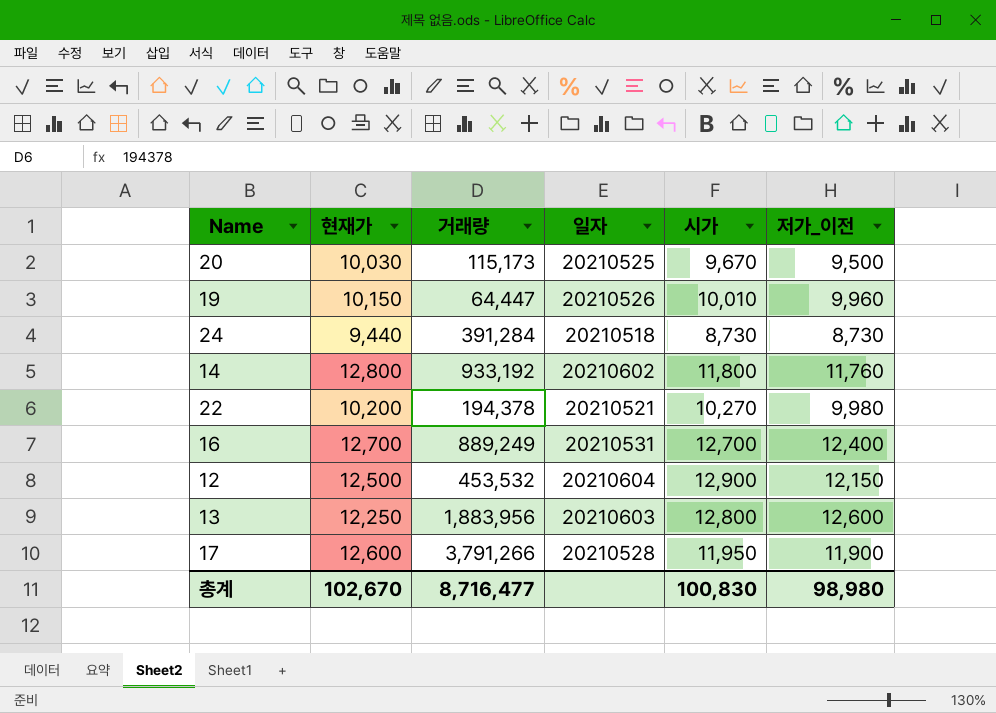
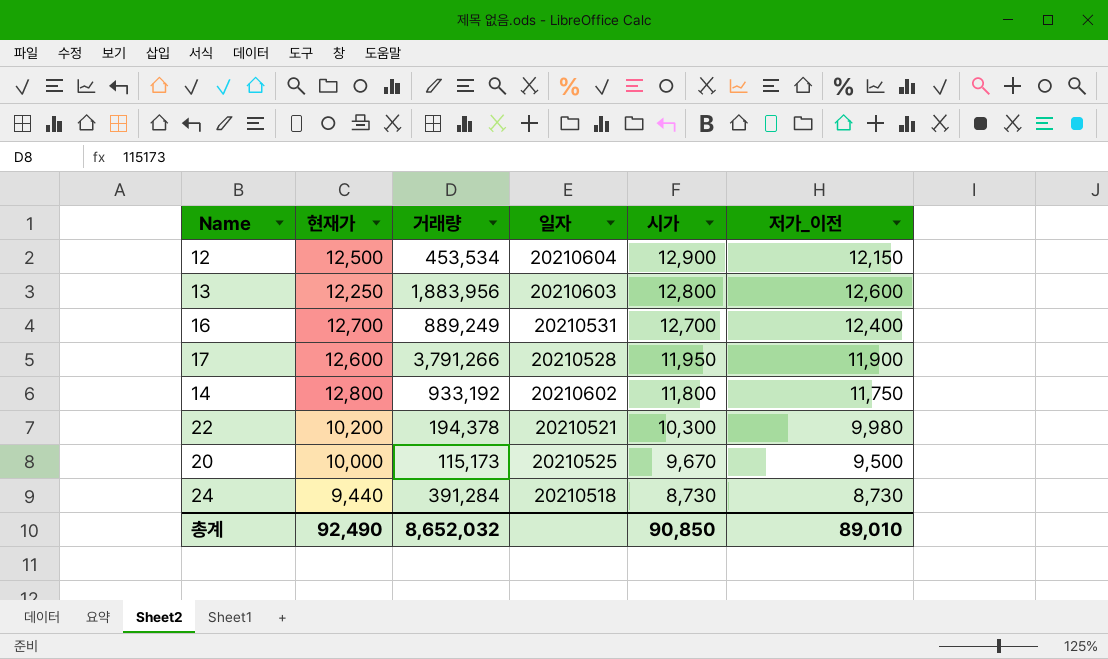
row order: none -> 시가 descending
row 19: 10,150 | 64,447 | 20210526 | 10,010 | 9,960 -> none
12 | 거래량: 453,532 -> 453,534
14 | 저가_이전: 11,760 -> 11,750
22 | 시가: 10,270 -> 10,300
20 | 현재가: 10,030 -> 10,000
총계 | 현재가: 102,670 -> 92,490
총계 | 거래량: 8,716,477 -> 8,652,032
총계 | 시가: 100,830 -> 90,850
총계 | 저가_이전: 98,980 -> 89,010

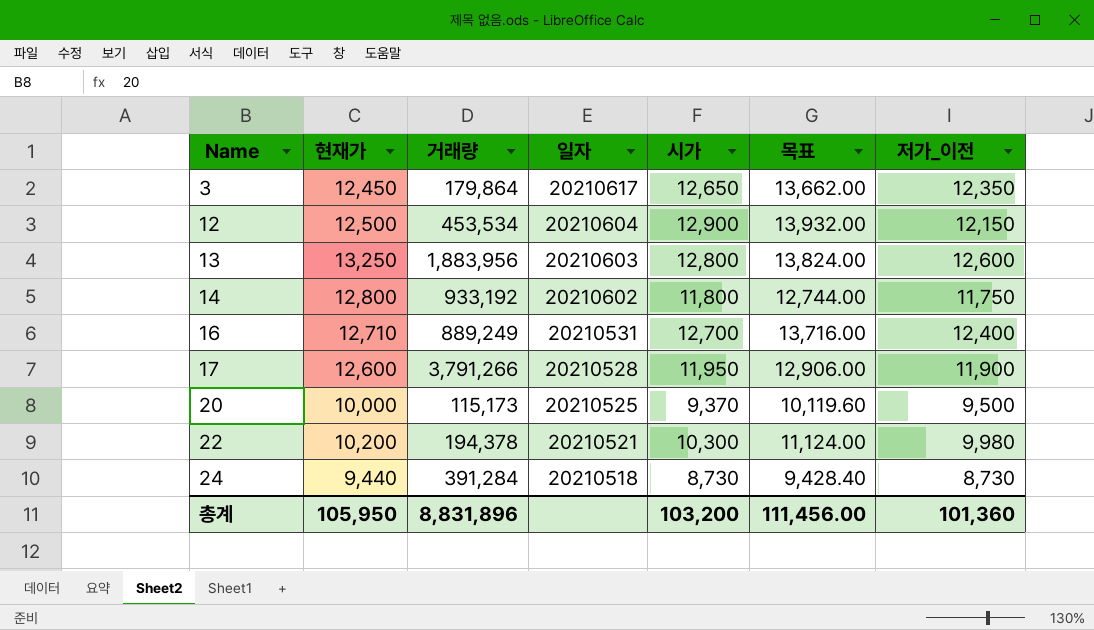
row order: 시가 descending -> Name ascending
column 목표 | formula: none -> [시가] * 1.08
row 3: none -> 12,450 | 179,864 | 20210617 | 12,650 | 13,662.00 | 12,350
13 | 현재가: 12,250 -> 13,250
16 | 현재가: 12,700 -> 12,710
20 | 시가: 9,670 -> 9,370
총계 | 현재가: 92,490 -> 105,950
총계 | 거래량: 8,652,032 -> 8,831,896
총계 | 시가: 90,850 -> 103,200
총계 | 저가_이전: 89,010 -> 101,360

